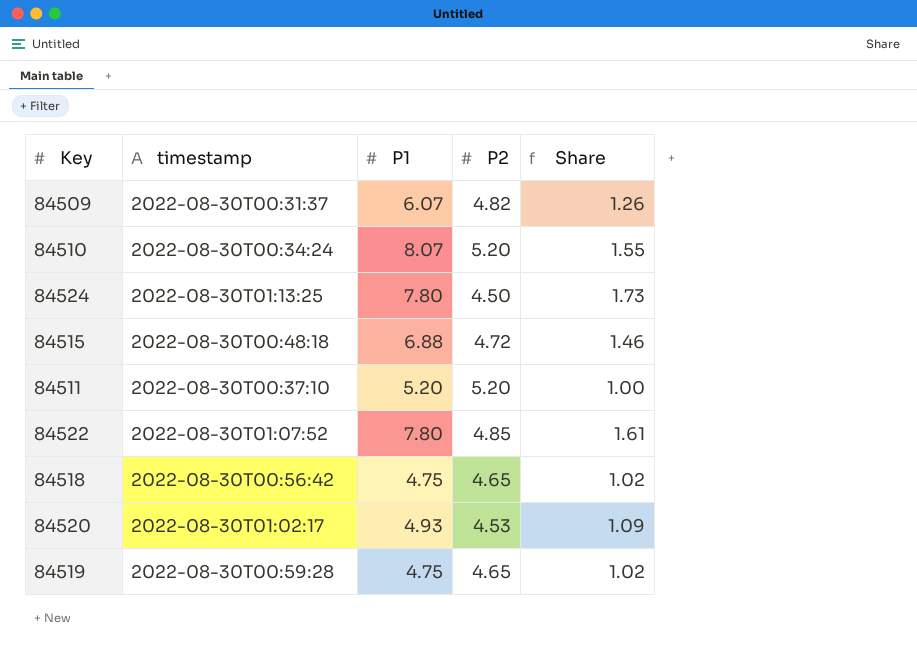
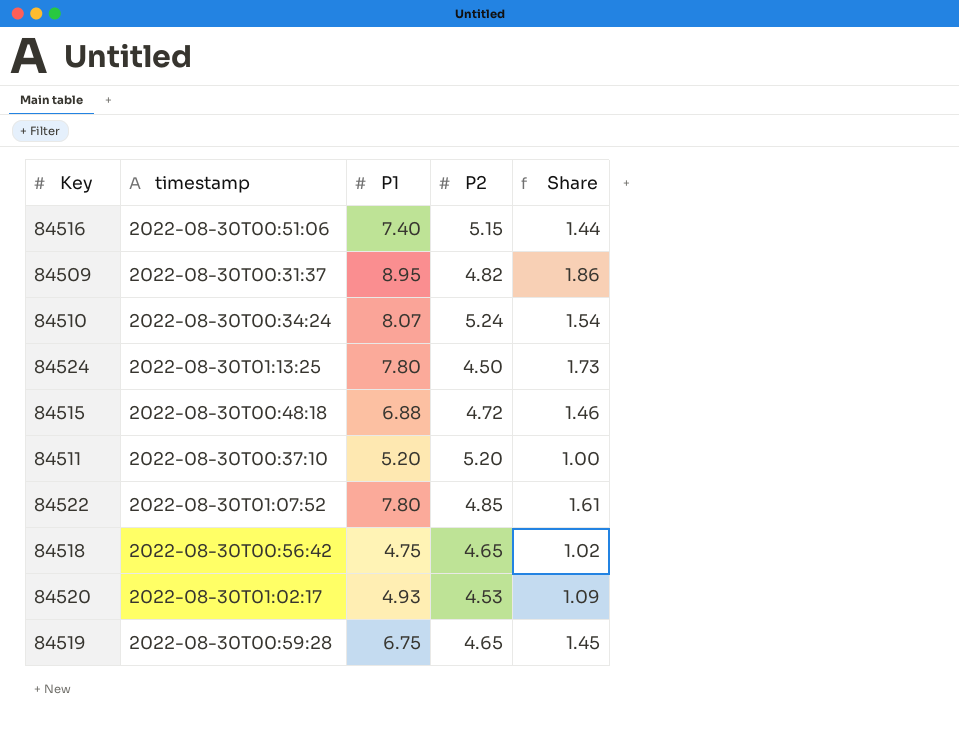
row 84516: none -> 2022-08-30T00:51:06 | 7.40 | 5.15 | 1.44
84509 | P1: 6.07 -> 8.95
84509 | Share: 1.26 -> 1.86
84510 | P2: 5.20 -> 5.24
84510 | Share: 1.55 -> 1.54
84519 | P1: 4.75 -> 6.75
84519 | Share: 1.02 -> 1.45

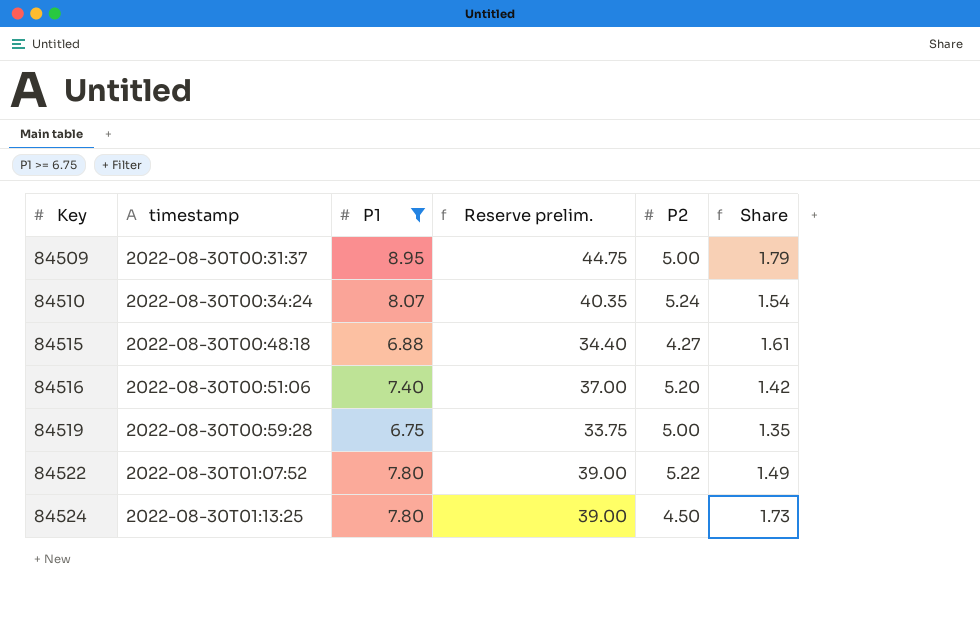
filter: none -> P1 >= 6.75
row order: none -> Key ascending
column Reserve prelim. | formula: none -> [P1] * 5
84509 | P2: 4.82 -> 5.00
84509 | Share: 1.86 -> 1.79
84515 | P2: 4.72 -> 4.27
84515 | Share: 1.46 -> 1.61
84516 | P2: 5.15 -> 5.20
84516 | Share: 1.44 -> 1.42
84519 | P2: 4.65 -> 5.00
84519 | Share: 1.45 -> 1.35
84522 | P2: 4.85 -> 5.22
84522 | Share: 1.61 -> 1.49

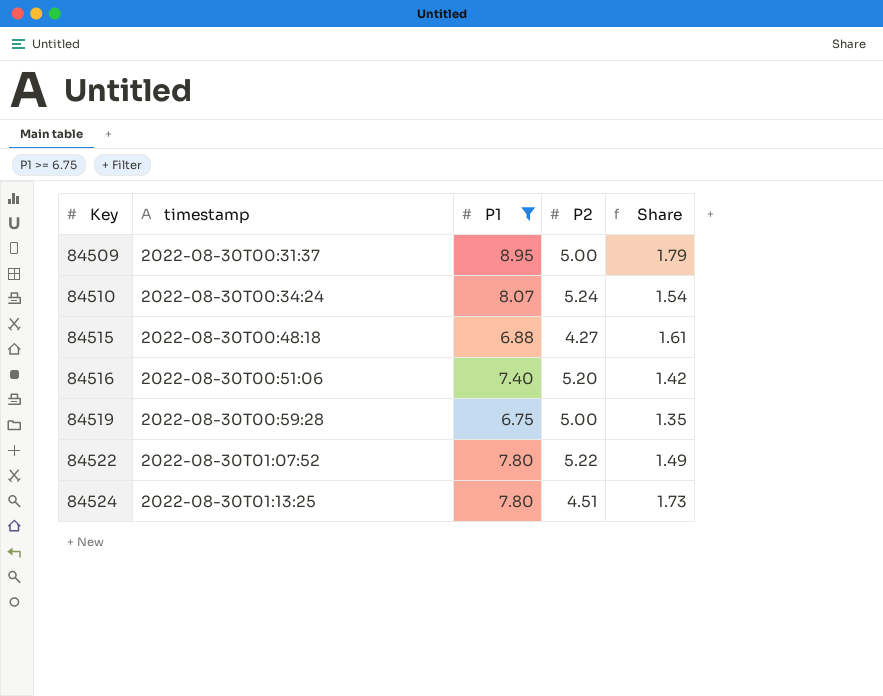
column Reserve prelim. | formula: [P1] * 5 -> none
84524 | P2: 4.50 -> 4.51

